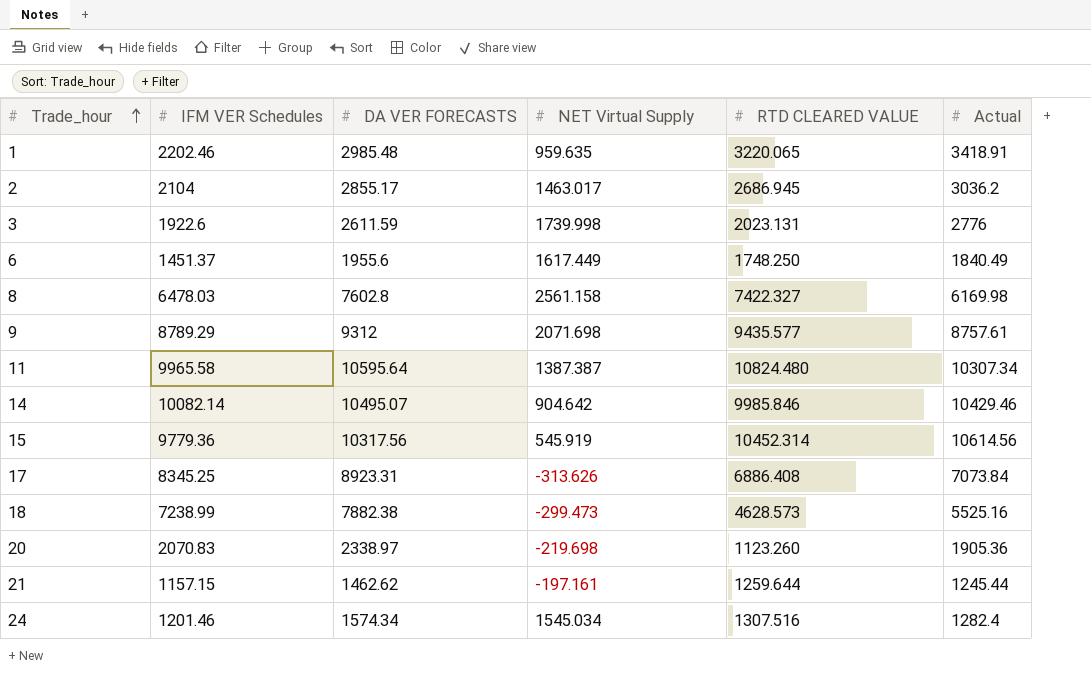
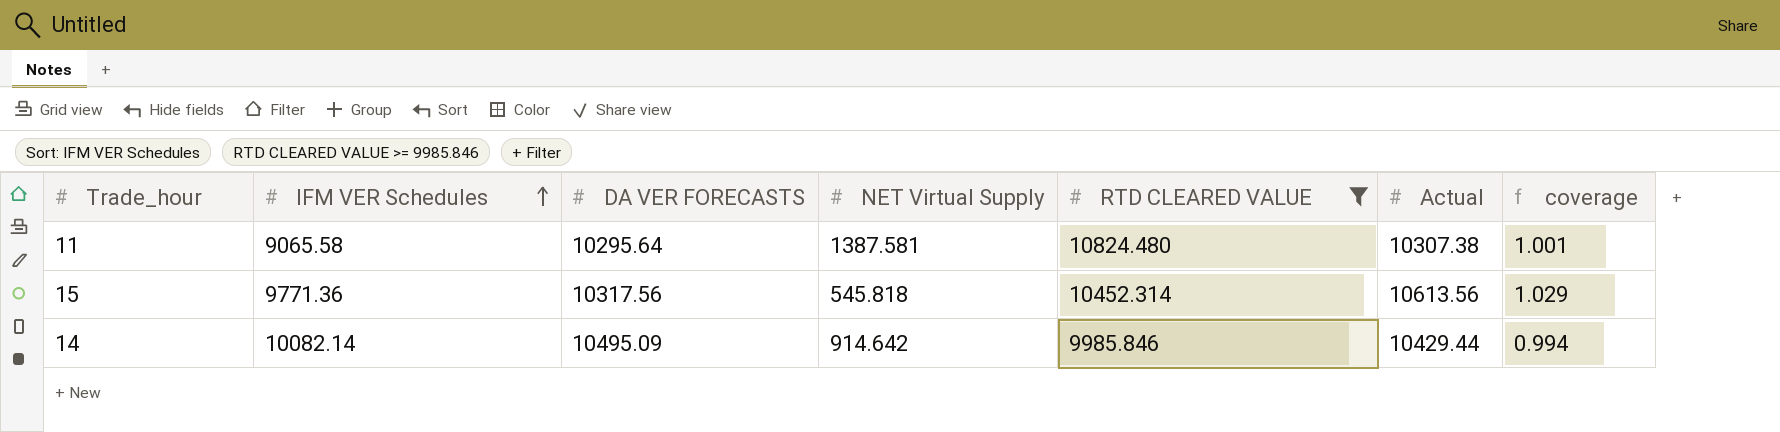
filter: none -> RTD CLEARED VALUE >= 9985.846
row order: Trade_hour ascending -> IFM VER Schedules ascending
column coverage | formula: none -> [Actual] / [DA VER FORECASTS]
11 | IFM VER Schedules: 9965.58 -> 9065.58
11 | DA VER FORECASTS: 10595.64 -> 10295.64
11 | NET Virtual Supply: 1387.387 -> 1387.581
11 | Actual: 10307.34 -> 10307.38
15 | IFM VER Schedules: 9779.36 -> 9771.36
15 | NET Virtual Supply: 545.919 -> 545.818
15 | Actual: 10614.56 -> 10613.56
14 | DA VER FORECASTS: 10495.07 -> 10495.09
14 | NET Virtual Supply: 904.642 -> 914.642
14 | Actual: 10429.46 -> 10429.44

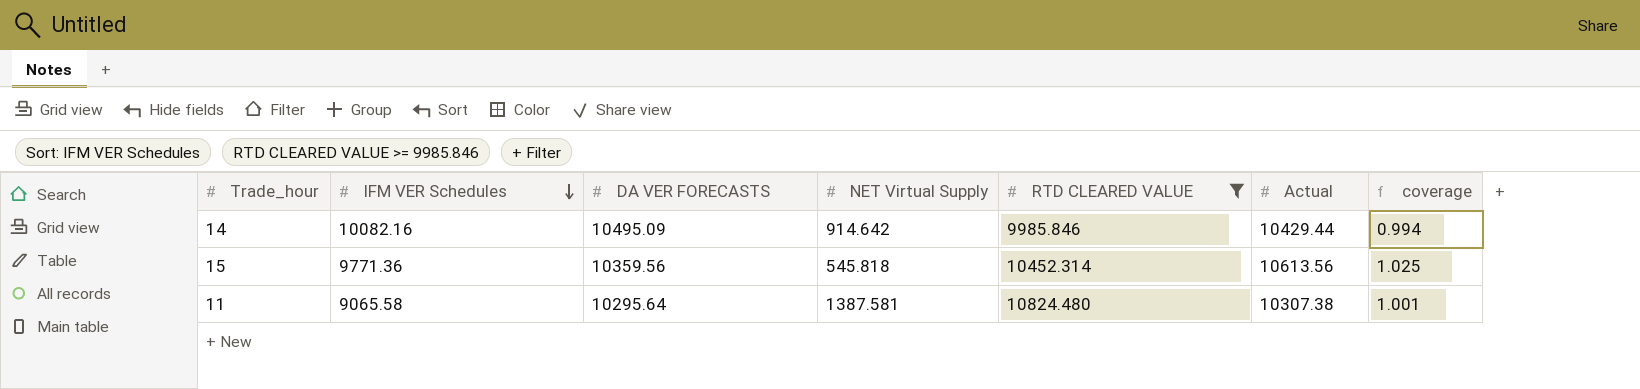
row order: IFM VER Schedules ascending -> IFM VER Schedules descending
14 | IFM VER Schedules: 10082.14 -> 10082.16
15 | DA VER FORECASTS: 10317.56 -> 10359.56
15 | coverage: 1.029 -> 1.025

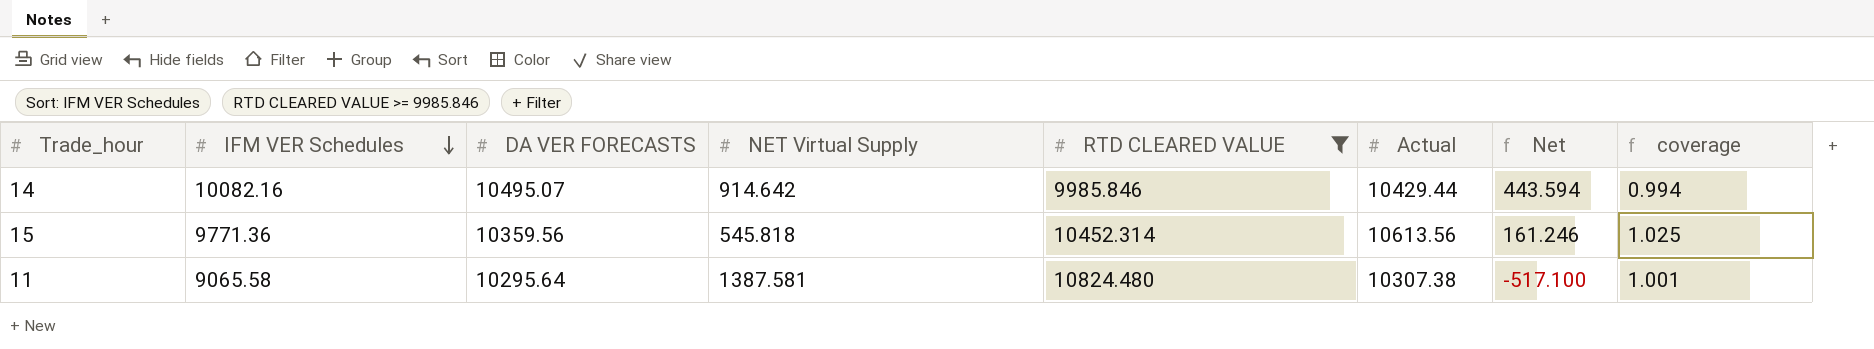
column Net | formula: none -> [Actual] - [RTD CLEARED VALUE]
14 | DA VER FORECASTS: 10495.09 -> 10495.07

